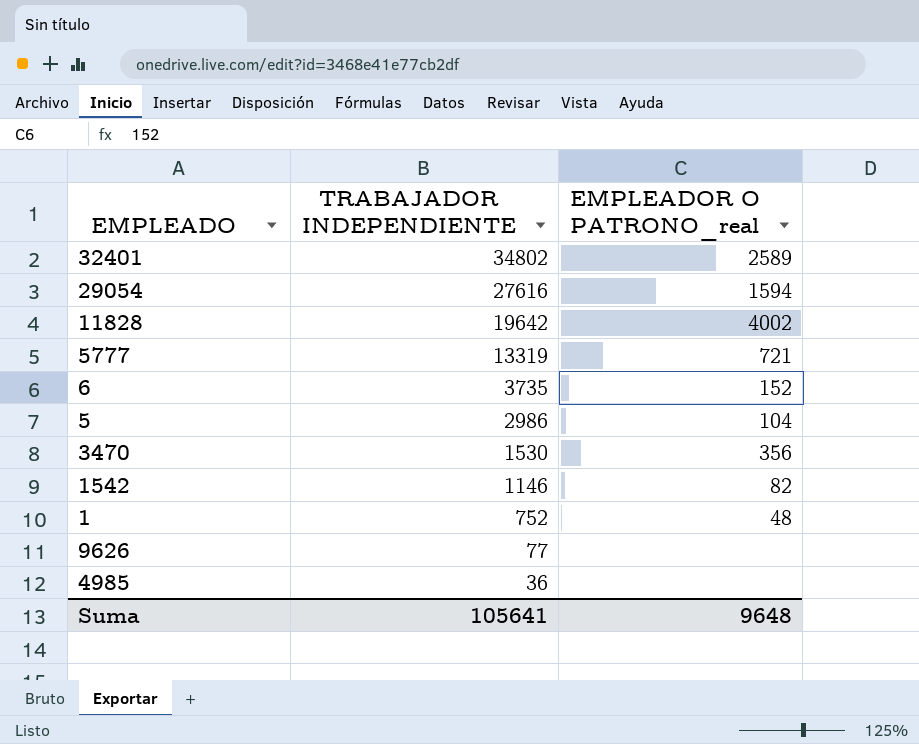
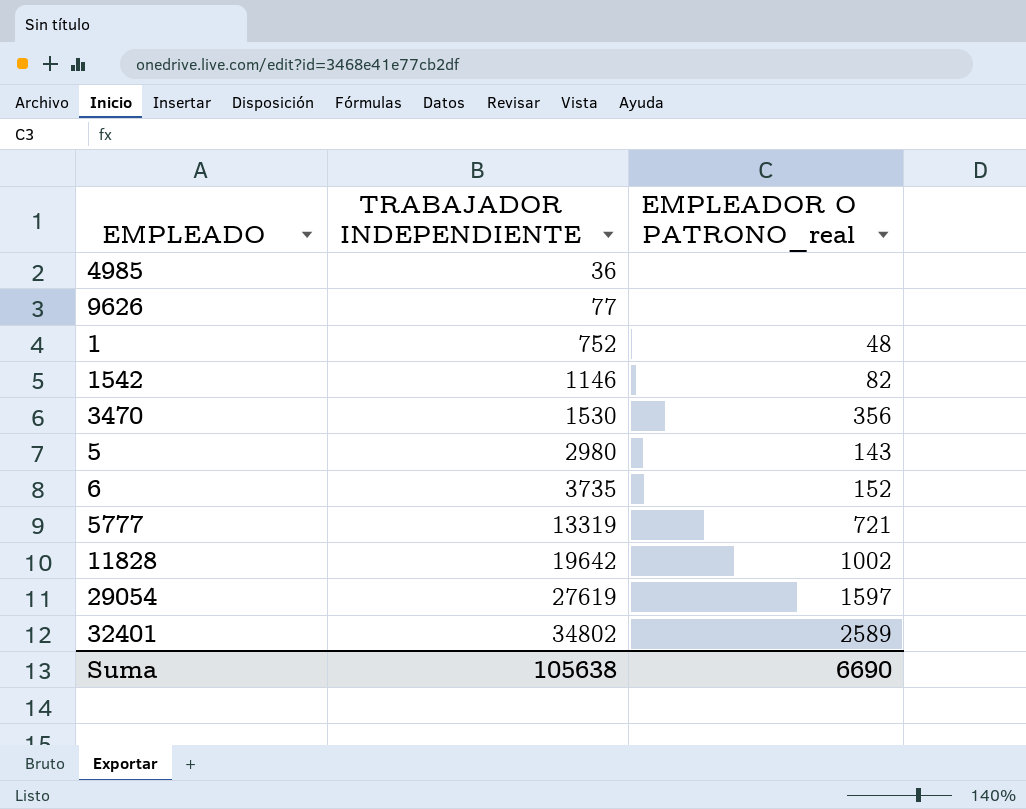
row order: TRABAJADOR INDEPENDIENTE descending -> TRABAJADOR INDEPENDIENTE ascending
5 | TRABAJADOR INDEPENDIENTE: 2986 -> 2980
5 | EMPLEADOR O PATRONO_real: 104 -> 143
11828 | EMPLEADOR O PATRONO_real: 4002 -> 1002
29054 | TRABAJADOR INDEPENDIENTE: 27616 -> 27619
29054 | EMPLEADOR O PATRONO_real: 1594 -> 1597
Suma | TRABAJADOR INDEPENDIENTE: 105641 -> 105638
Suma | EMPLEADOR O PATRONO_real: 9648 -> 6690

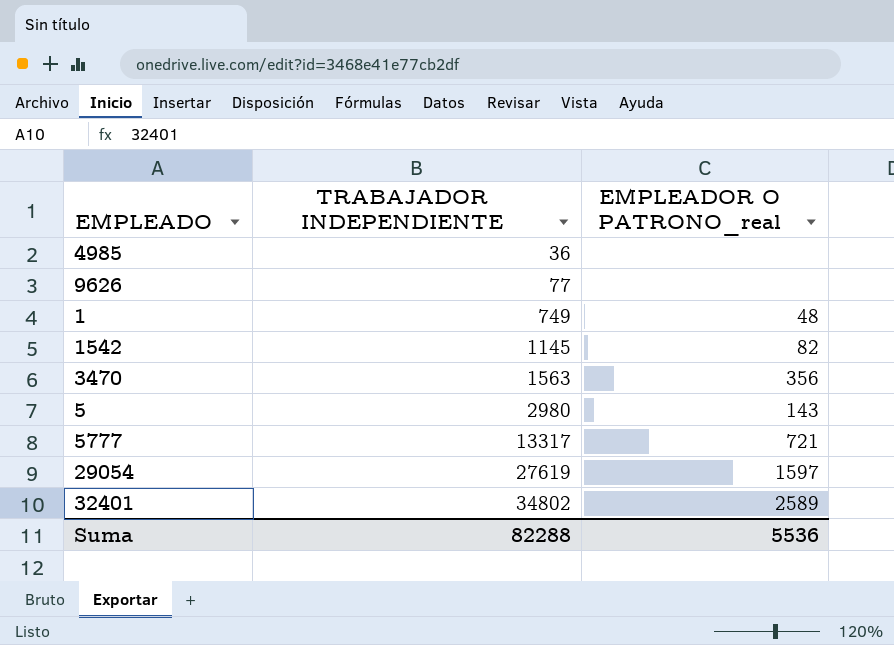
row 6: 3735 | 152 -> none
row 11828: 19642 | 1002 -> none
1 | TRABAJADOR INDEPENDIENTE: 752 -> 749
1542 | TRABAJADOR INDEPENDIENTE: 1146 -> 1145
3470 | TRABAJADOR INDEPENDIENTE: 1530 -> 1563
5777 | TRABAJADOR INDEPENDIENTE: 13319 -> 13317
Suma | TRABAJADOR INDEPENDIENTE: 105638 -> 82288
Suma | EMPLEADOR O PATRONO_real: 6690 -> 5536

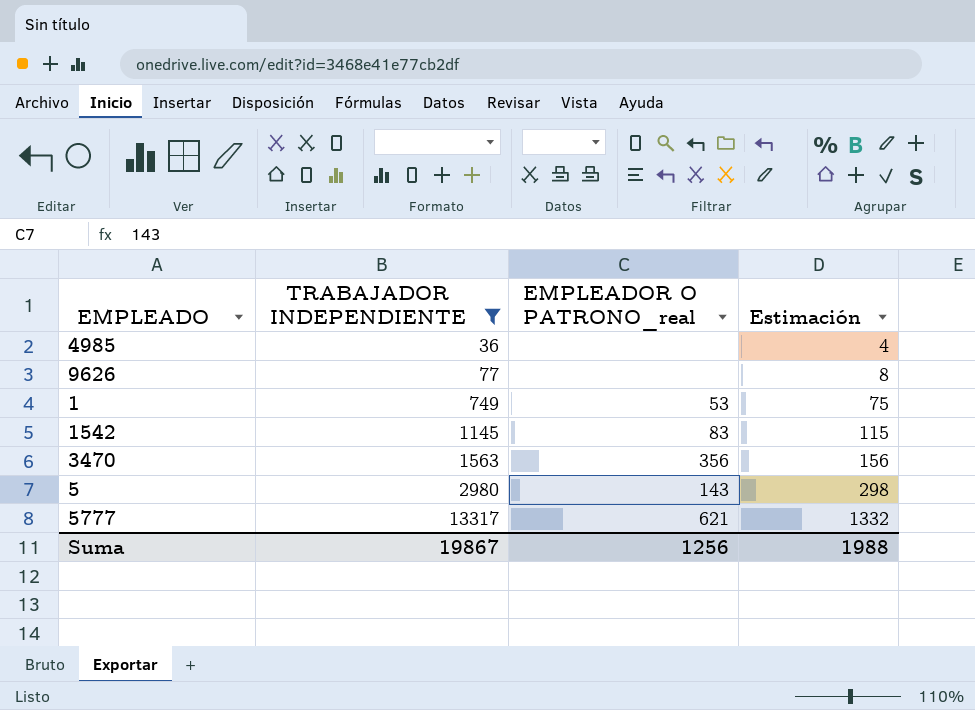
filter: none -> TRABAJADOR INDEPENDIENTE <= 13317
column Estimación | formula: none -> [TRABAJADOR INDEPENDIENTE] * 0,1
1 | EMPLEADOR O PATRONO_real: 48 -> 53
1542 | EMPLEADOR O PATRONO_real: 82 -> 83
5777 | EMPLEADOR O PATRONO_real: 721 -> 621
Suma | TRABAJADOR INDEPENDIENTE: 82288 -> 19867
Suma | EMPLEADOR O PATRONO_real: 5536 -> 1256

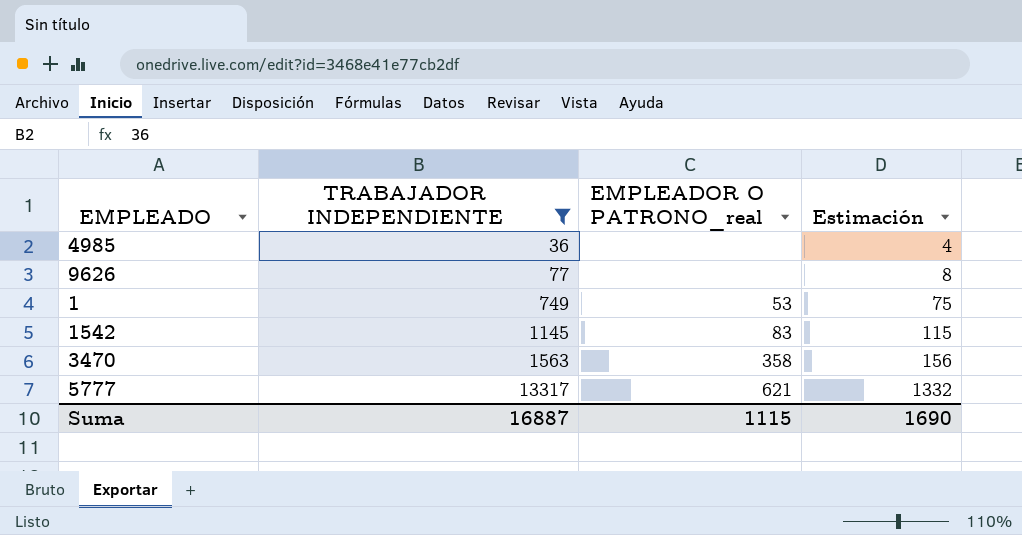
row 5: 2980 | 143 | 298 -> none
3470 | EMPLEADOR O PATRONO_real: 356 -> 358
Suma | TRABAJADOR INDEPENDIENTE: 19867 -> 16887
Suma | EMPLEADOR O PATRONO_real: 1256 -> 1115
Suma | Estimación: 1988 -> 1690

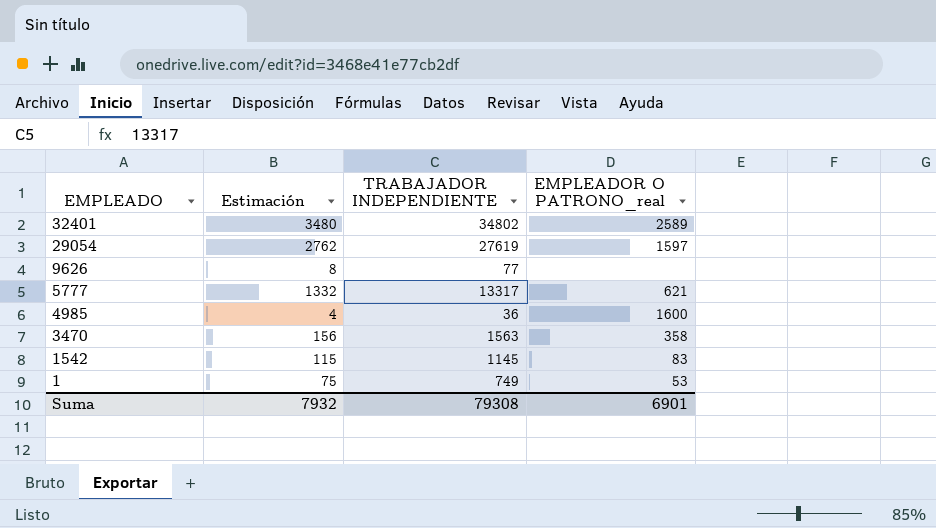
filter: TRABAJADOR INDEPENDIENTE <= 13317 -> none
row order: TRABAJADOR INDEPENDIENTE ascending -> EMPLEADO descending
column Estimación | position: 4 -> 2
4985 | EMPLEADOR O PATRONO_real: none -> 1600
Suma | Estimación: 1690 -> 7932
Suma | TRABAJADOR INDEPENDIENTE: 16887 -> 79308
Suma | EMPLEADOR O PATRONO_real: 1115 -> 6901

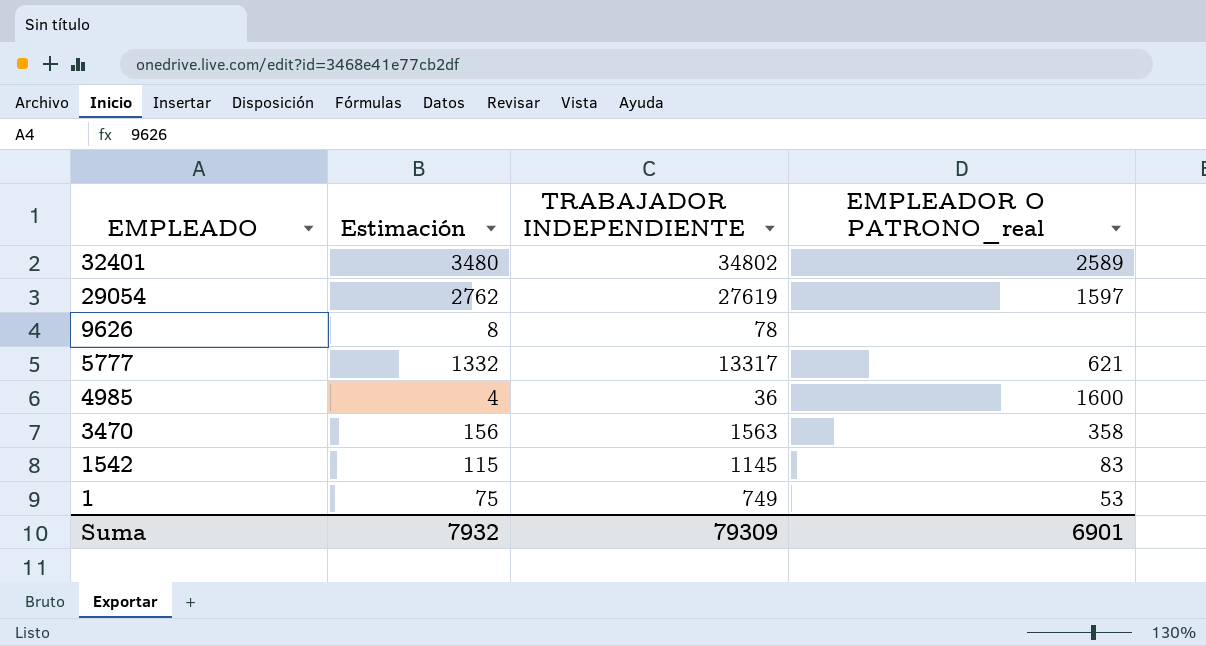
9626 | TRABAJADOR INDEPENDIENTE: 77 -> 78
Suma | TRABAJADOR INDEPENDIENTE: 79308 -> 79309

